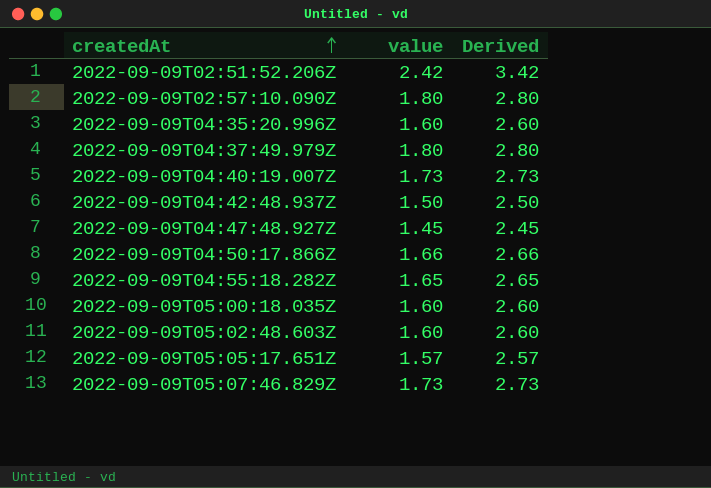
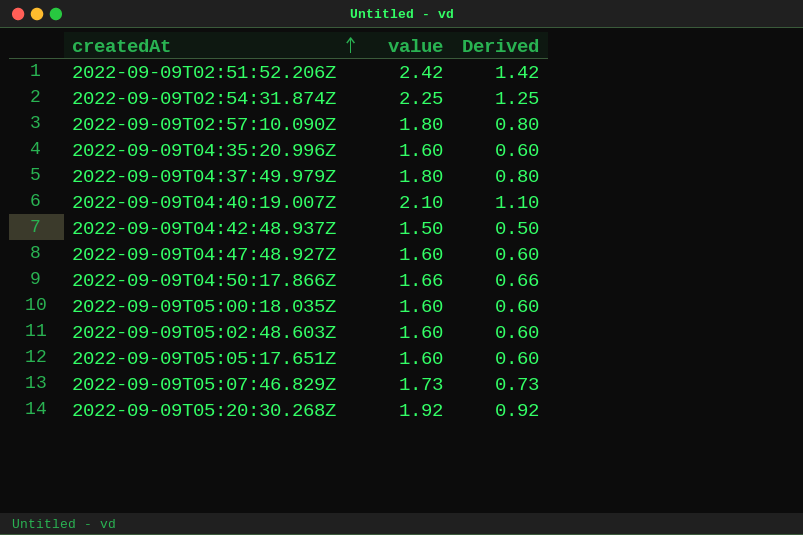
column Derived | formula: [value] + 1 -> [value] - 1
row 2022-09-09T04:55:18.282Z: 1.65 | 2.65 -> none
row 2022-09-09T02:54:31.874Z: none -> 2.25 | 1.25
2022-09-09T04:40:19.007Z | value: 1.73 -> 2.10
2022-09-09T04:47:48.927Z | value: 1.45 -> 1.60
2022-09-09T05:05:17.651Z | value: 1.57 -> 1.60
row 2022-09-09T05:20:30.268Z: none -> 1.92 | 0.92

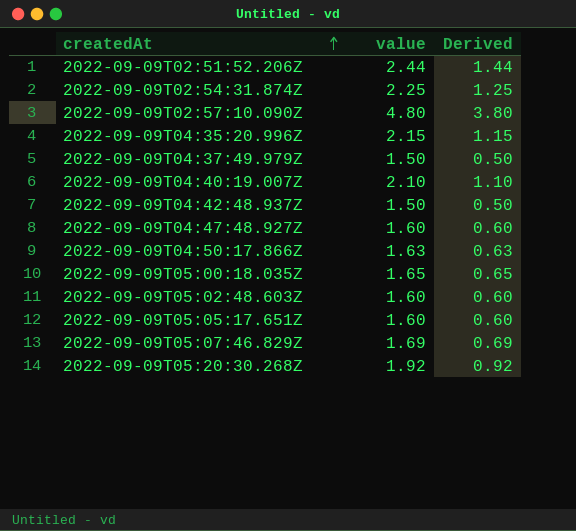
2022-09-09T02:51:52.206Z | value: 2.42 -> 2.44
2022-09-09T02:51:52.206Z | Derived: 1.42 -> 1.44
2022-09-09T02:57:10.090Z | value: 1.80 -> 4.80
2022-09-09T02:57:10.090Z | Derived: 0.80 -> 3.80
2022-09-09T04:35:20.996Z | value: 1.60 -> 2.15
2022-09-09T04:35:20.996Z | Derived: 0.60 -> 1.15
2022-09-09T04:37:49.979Z | value: 1.80 -> 1.50
2022-09-09T04:37:49.979Z | Derived: 0.80 -> 0.50
2022-09-09T04:50:17.866Z | value: 1.66 -> 1.63
2022-09-09T04:50:17.866Z | Derived: 0.66 -> 0.63
2022-09-09T05:00:18.035Z | value: 1.60 -> 1.65
2022-09-09T05:00:18.035Z | Derived: 0.60 -> 0.65
2022-09-09T05:07:46.829Z | value: 1.73 -> 1.69
2022-09-09T05:07:46.829Z | Derived: 0.73 -> 0.69

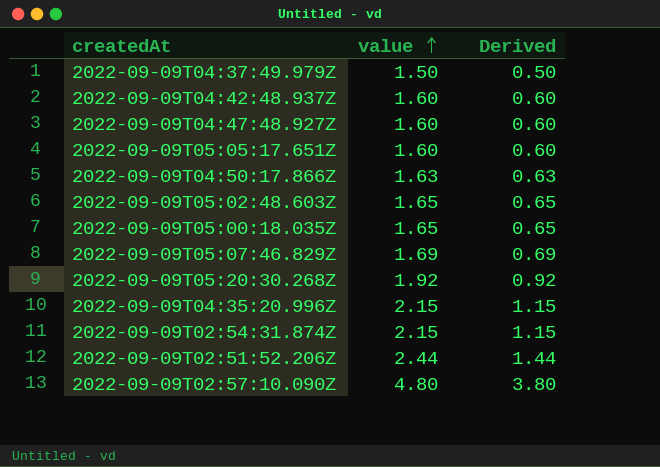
row order: createdAt ascending -> value ascending
row 2022-09-09T04:40:19.007Z: 2.10 | 1.10 -> none
2022-09-09T04:42:48.937Z | value: 1.50 -> 1.60
2022-09-09T04:42:48.937Z | Derived: 0.50 -> 0.60
2022-09-09T05:02:48.603Z | value: 1.60 -> 1.65
2022-09-09T05:02:48.603Z | Derived: 0.60 -> 0.65
2022-09-09T02:54:31.874Z | value: 2.25 -> 2.15
2022-09-09T02:54:31.874Z | Derived: 1.25 -> 1.15

